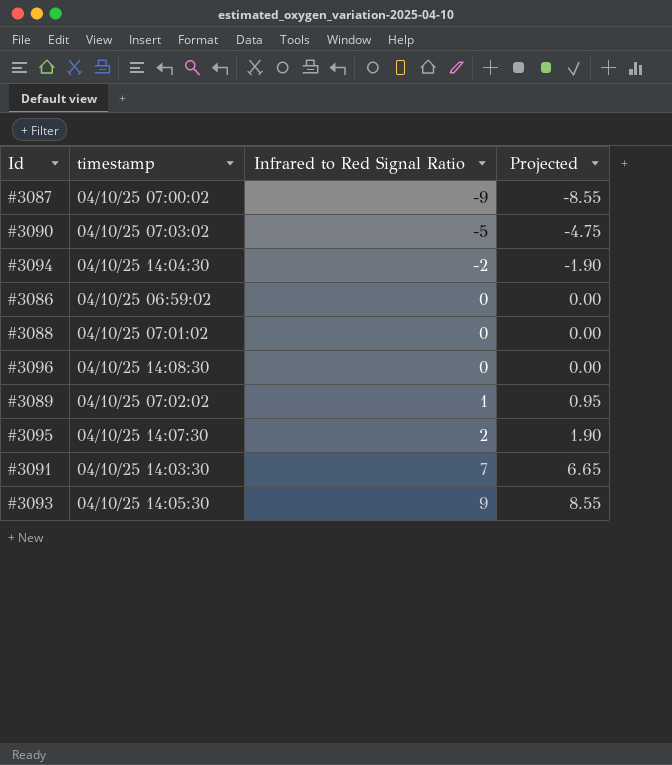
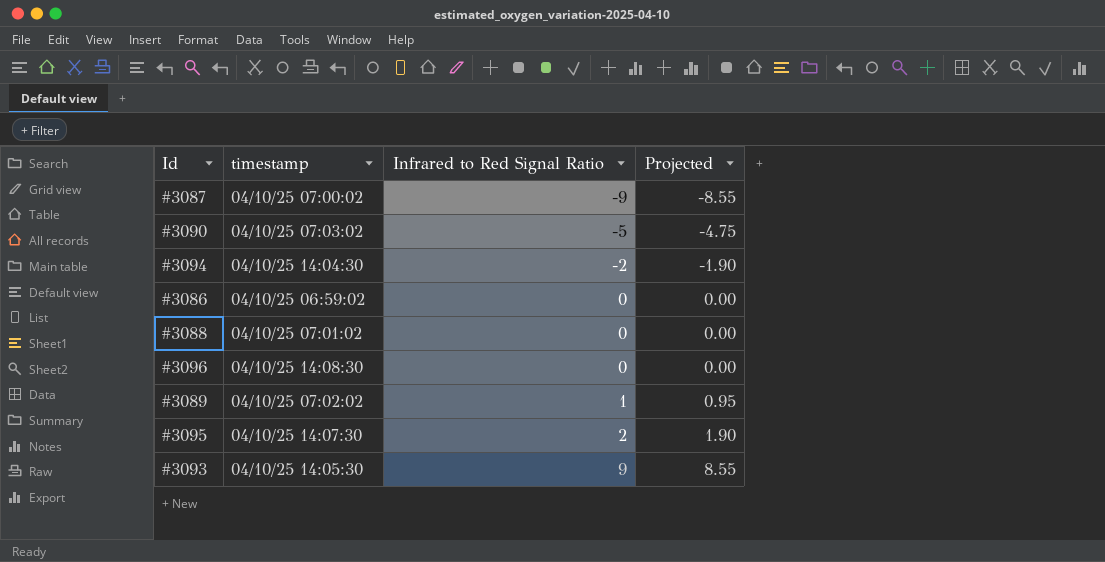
row #3091: 04/10/25 14:03:30 | 7 | 6.65 -> none

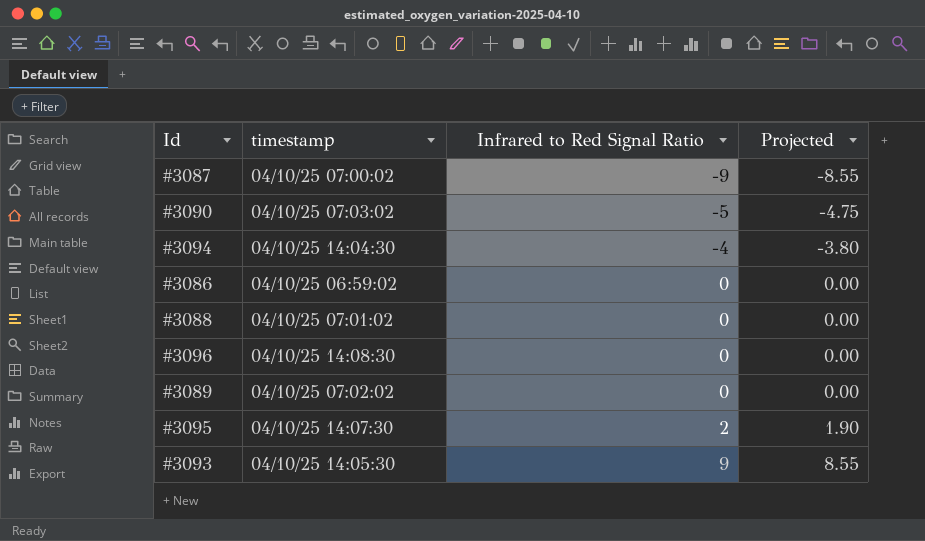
#3094 | Infrared to Red Signal Ratio: -2 -> -4
#3094 | Projected: -1.90 -> -3.80
#3089 | Infrared to Red Signal Ratio: 1 -> 0
#3089 | Projected: 0.95 -> 0.00

